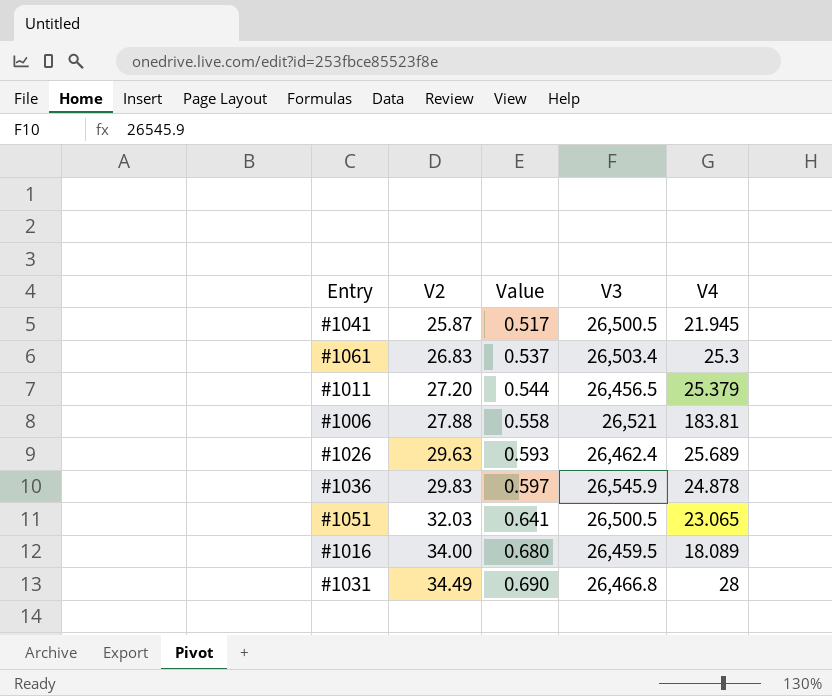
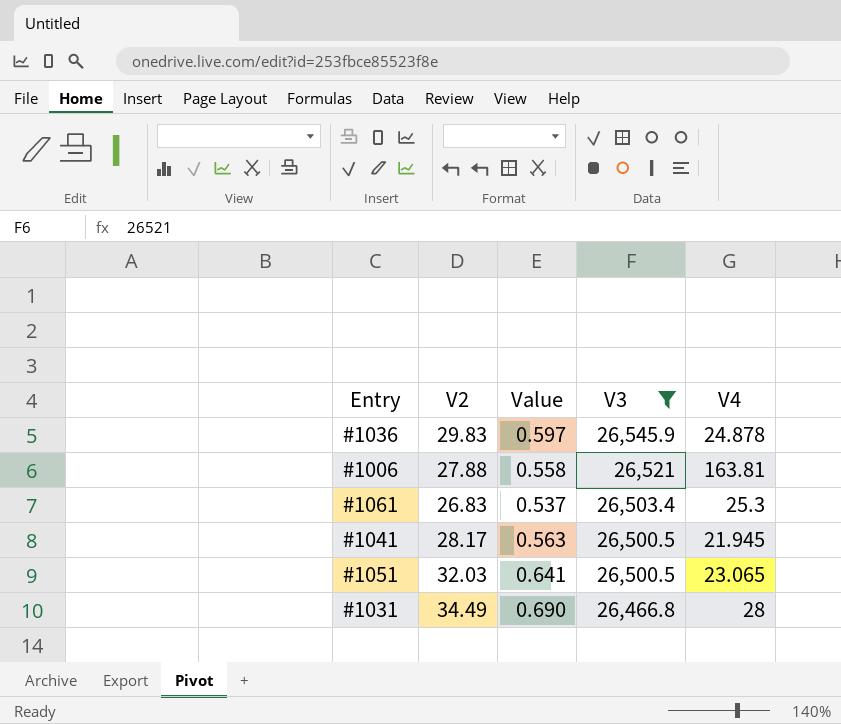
filter: none -> V3 >= 26,466.8
row order: V2 ascending -> V3 descending
#1006 | V4: 183.81 -> 163.81
#1041 | V2: 25.87 -> 28.17
#1041 | Value: 0.517 -> 0.563

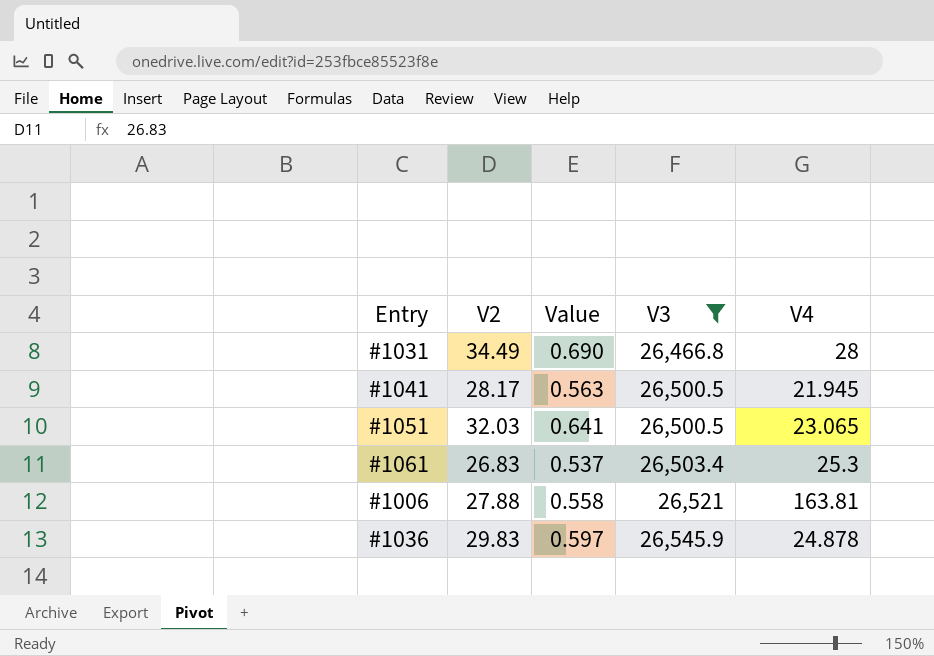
row order: V3 descending -> V3 ascending

